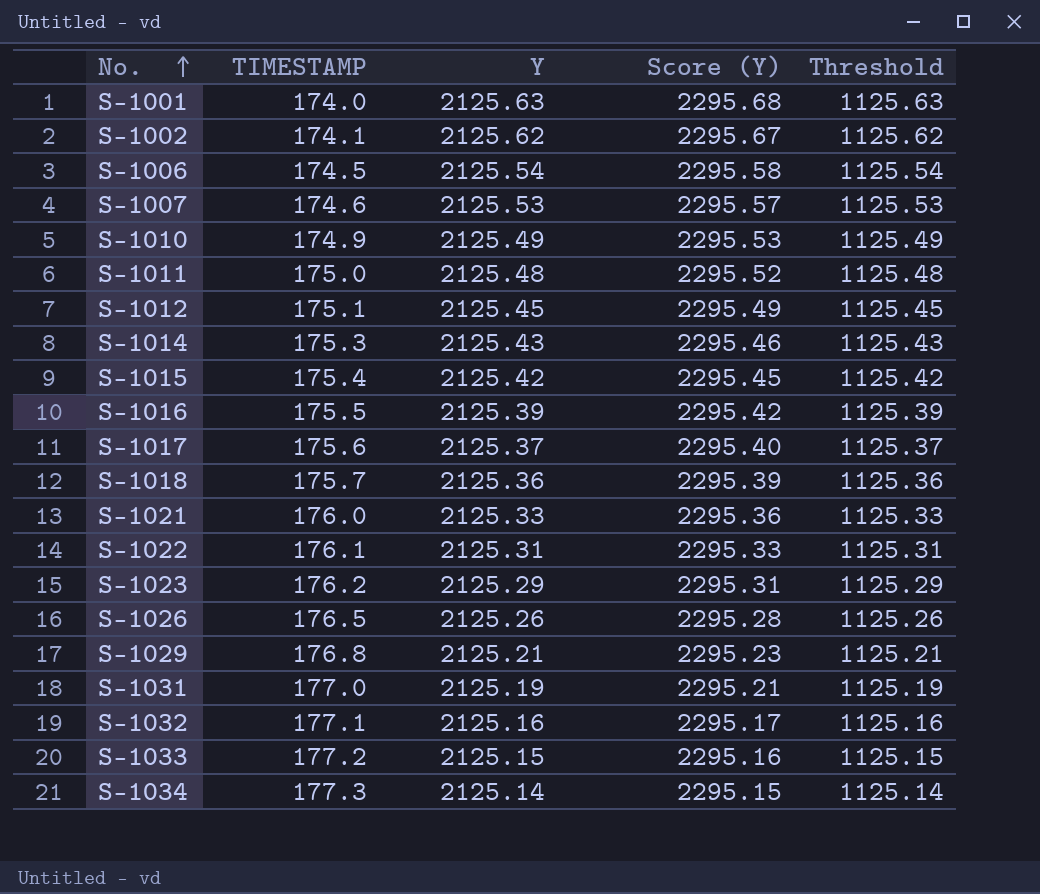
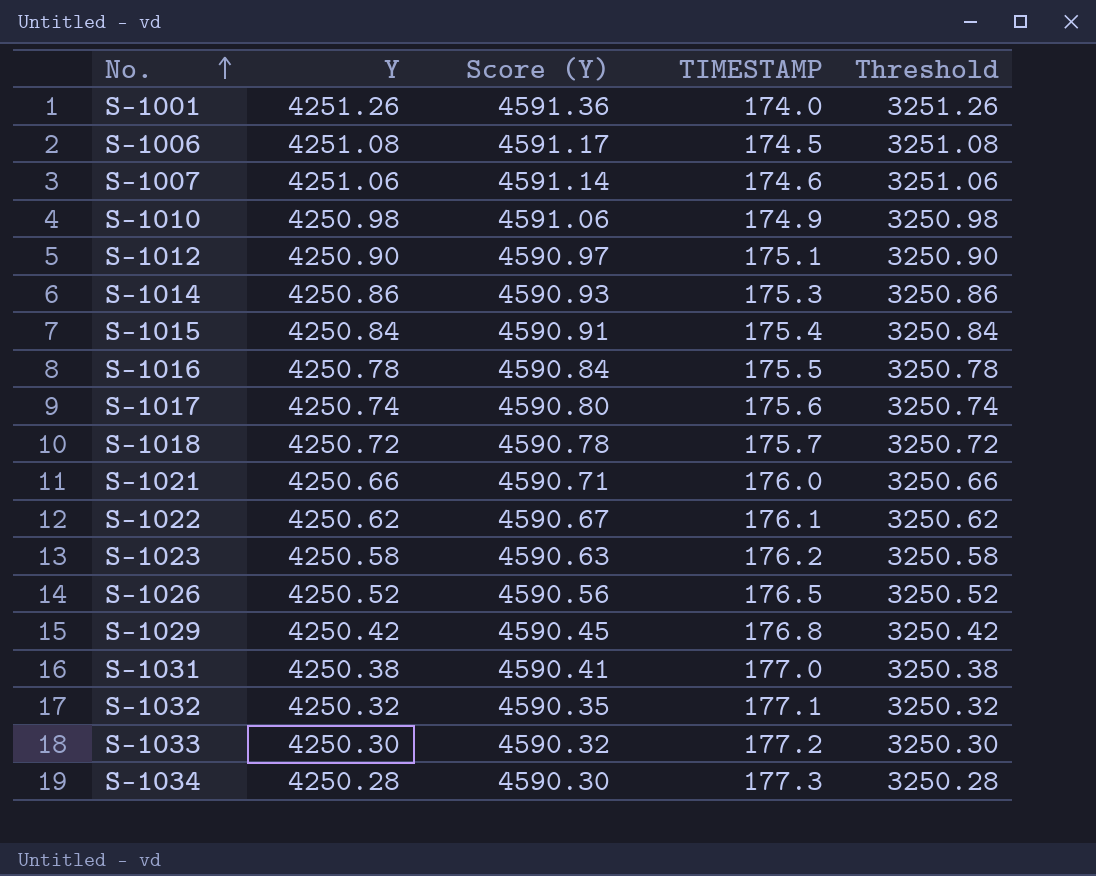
column TIMESTAMP | position: 2 -> 4
row S-1002: 174.1 | 2125.62 | 2295.67 | 1125.62 -> none
row S-1011: 175.0 | 2125.48 | 2295.52 | 1125.48 -> none
S-1001 | Y: 2125.63 -> 4251.26
S-1001 | Score (Y): 2295.68 -> 4591.36
S-1001 | Threshold: 1125.63 -> 3251.26
S-1006 | Y: 2125.54 -> 4251.08
S-1006 | Score (Y): 2295.58 -> 4591.17
S-1006 | Threshold: 1125.54 -> 3251.08
S-1007 | Y: 2125.53 -> 4251.06
S-1007 | Score (Y): 2295.57 -> 4591.14
S-1007 | Threshold: 1125.53 -> 3251.06
S-1010 | Y: 2125.49 -> 4250.98
S-1010 | Score (Y): 2295.53 -> 4591.06
S-1010 | Threshold: 1125.49 -> 3250.98
S-1012 | Y: 2125.45 -> 4250.90
S-1012 | Score (Y): 2295.49 -> 4590.97
S-1012 | Threshold: 1125.45 -> 3250.90
S-1014 | Y: 2125.43 -> 4250.86
S-1014 | Score (Y): 2295.46 -> 4590.93
S-1014 | Threshold: 1125.43 -> 3250.86
S-1015 | Y: 2125.42 -> 4250.84
S-1015 | Score (Y): 2295.45 -> 4590.91
S-1015 | Threshold: 1125.42 -> 3250.84
S-1016 | Y: 2125.39 -> 4250.78
S-1016 | Score (Y): 2295.42 -> 4590.84
S-1016 | Threshold: 1125.39 -> 3250.78
S-1017 | Y: 2125.37 -> 4250.74
S-1017 | Score (Y): 2295.40 -> 4590.80
S-1017 | Threshold: 1125.37 -> 3250.74
S-1018 | Y: 2125.36 -> 4250.72
S-1018 | Score (Y): 2295.39 -> 4590.78
S-1018 | Threshold: 1125.36 -> 3250.72
S-1021 | Y: 2125.33 -> 4250.66
S-1021 | Score (Y): 2295.36 -> 4590.71
S-1021 | Threshold: 1125.33 -> 3250.66
S-1022 | Y: 2125.31 -> 4250.62
S-1022 | Score (Y): 2295.33 -> 4590.67
S-1022 | Threshold: 1125.31 -> 3250.62
S-1023 | Y: 2125.29 -> 4250.58
S-1023 | Score (Y): 2295.31 -> 4590.63
S-1023 | Threshold: 1125.29 -> 3250.58
S-1026 | Y: 2125.26 -> 4250.52
S-1026 | Score (Y): 2295.28 -> 4590.56
S-1026 | Threshold: 1125.26 -> 3250.52
S-1029 | Y: 2125.21 -> 4250.42
S-1029 | Score (Y): 2295.23 -> 4590.45
S-1029 | Threshold: 1125.21 -> 3250.42
S-1031 | Y: 2125.19 -> 4250.38
S-1031 | Score (Y): 2295.21 -> 4590.41
S-1031 | Threshold: 1125.19 -> 3250.38
S-1032 | Y: 2125.16 -> 4250.32
S-1032 | Score (Y): 2295.17 -> 4590.35
S-1032 | Threshold: 1125.16 -> 3250.32
S-1033 | Y: 2125.15 -> 4250.30
S-1033 | Score (Y): 2295.16 -> 4590.32
S-1033 | Threshold: 1125.15 -> 3250.30
S-1034 | Y: 2125.14 -> 4250.28
S-1034 | Score (Y): 2295.15 -> 4590.30
S-1034 | Threshold: 1125.14 -> 3250.28

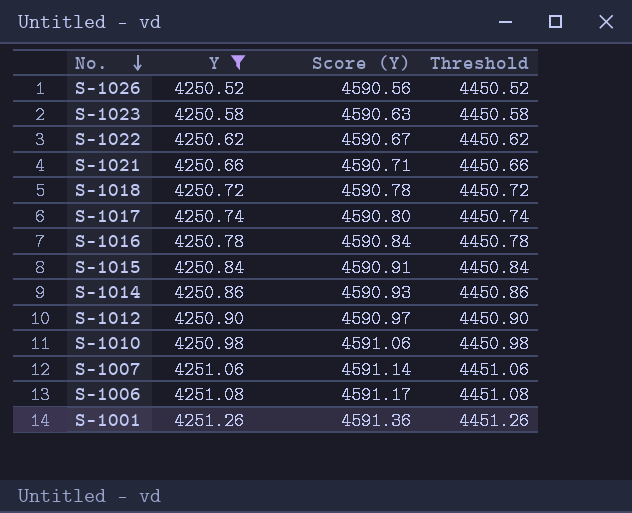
filter: none -> Y >= 4250.52
row order: No. ascending -> No. descending
column TIMESTAMP | position: 4 -> none
column Threshold | formula: [Y] - 1000 -> [Y] + 200

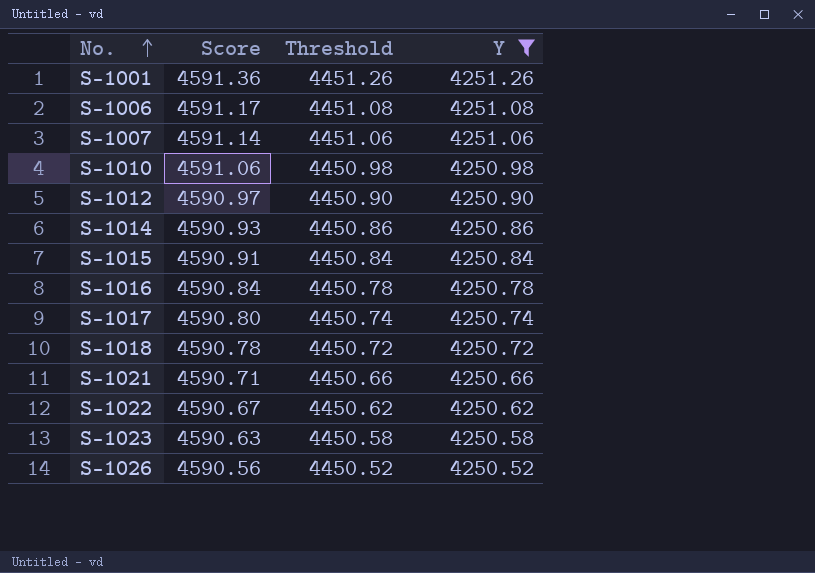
row order: No. descending -> No. ascending
column name: Score (Y) -> Score
column Y | position: 2 -> 4

